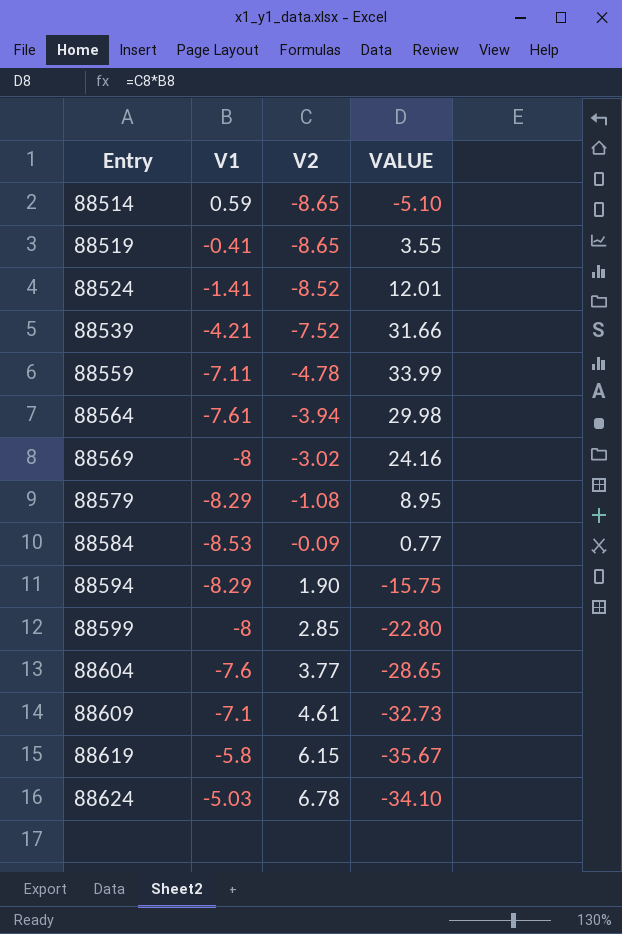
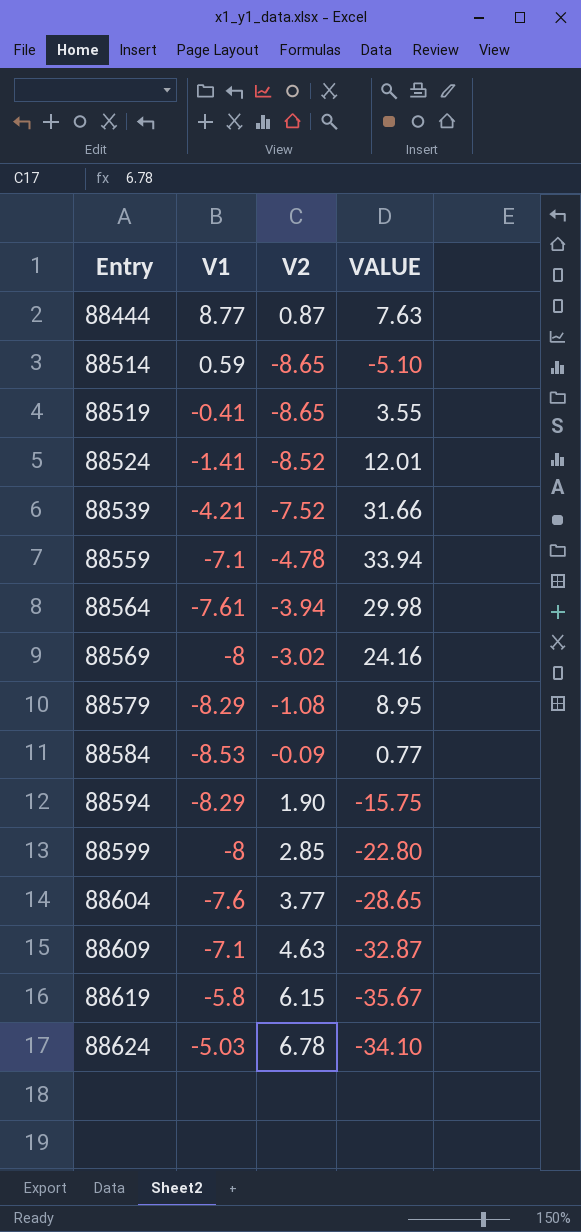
row 88444: none -> 8.77 | 0.87 | 7.63
88559 | V1: -7.11 -> -7.1
88559 | VALUE: 33.99 -> 33.94
88609 | V2: 4.61 -> 4.63
88609 | VALUE: -32.73 -> -32.87

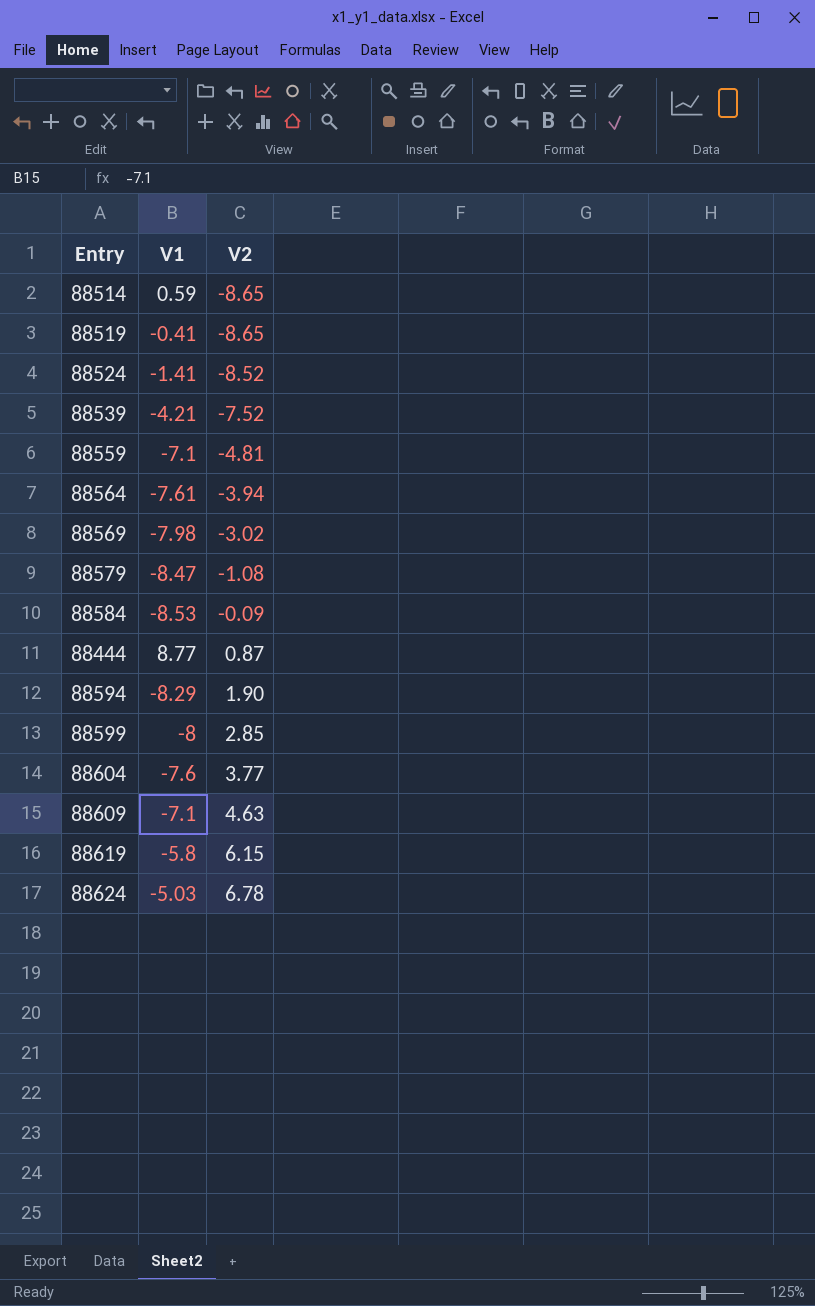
row order: Entry ascending -> V2 ascending
column VALUE | formula: [V1] * [V2] -> none
88559 | V2: -4.78 -> -4.81
88569 | V1: -8 -> -7.98
88579 | V1: -8.29 -> -8.47

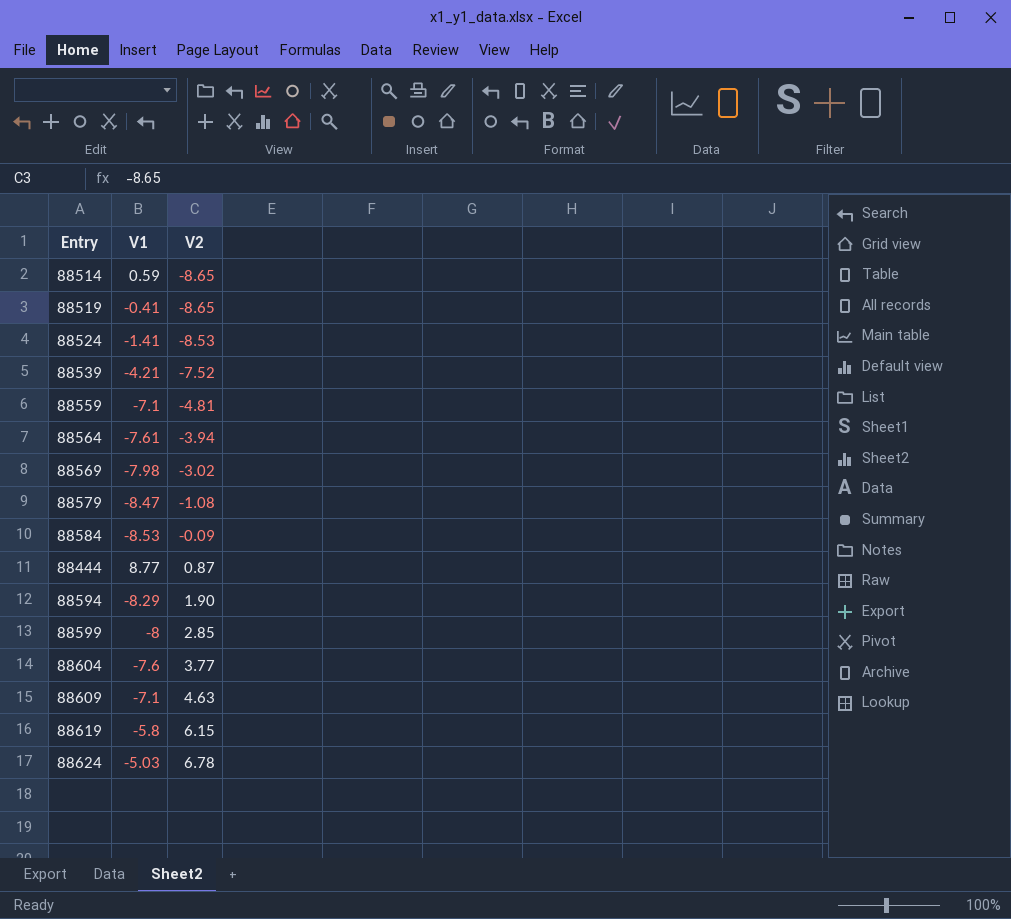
88524 | V2: -8.52 -> -8.53

